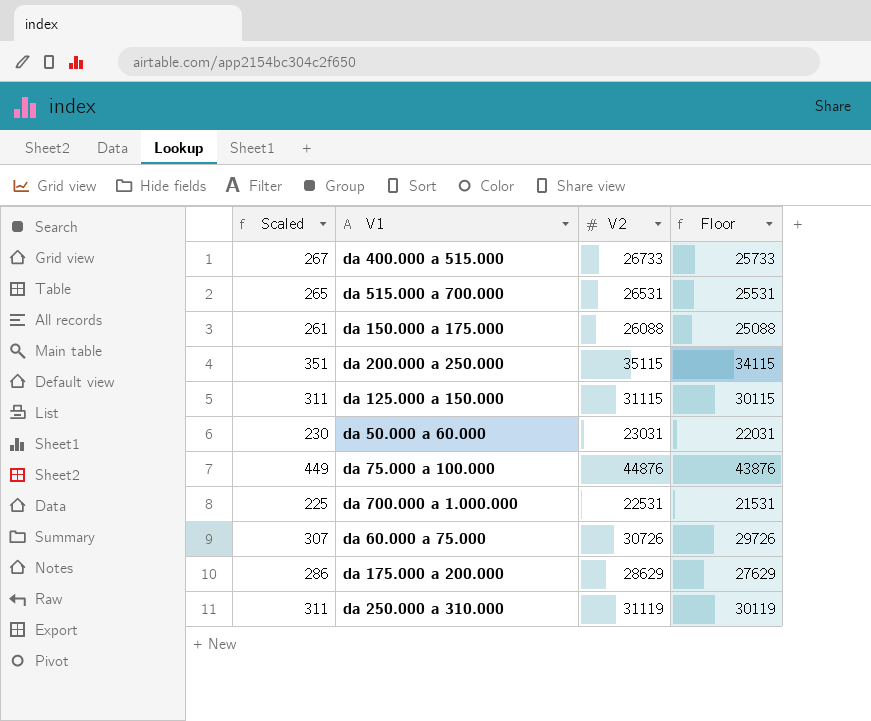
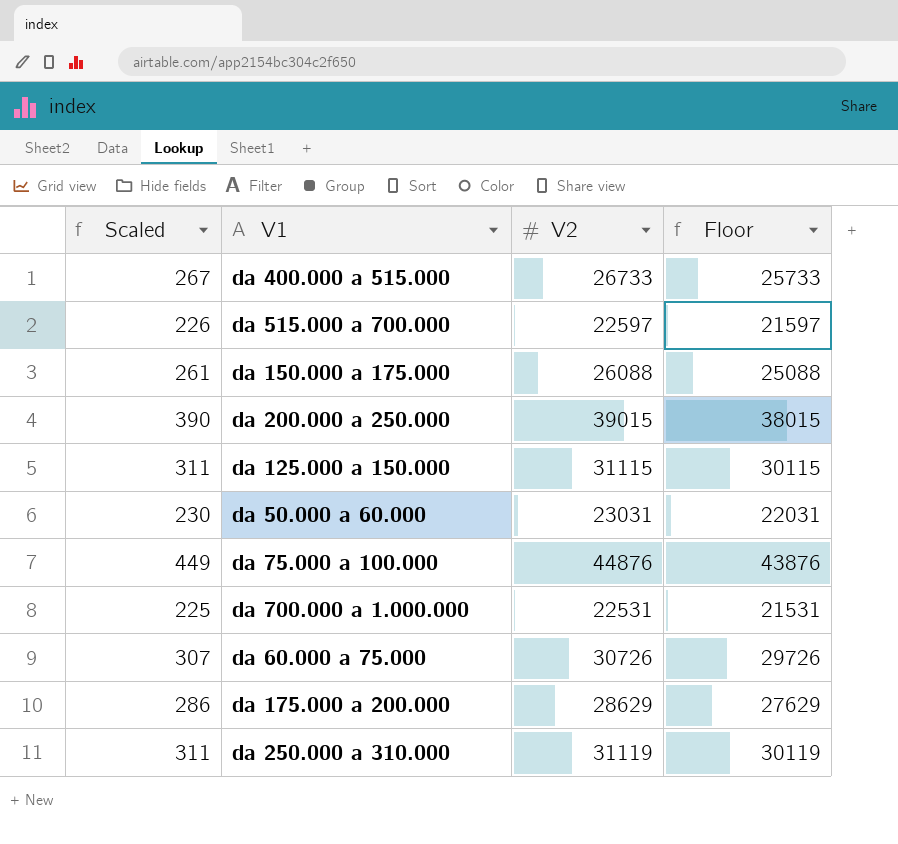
da 515.000 a 700.000 | Scaled: 265 -> 226
da 515.000 a 700.000 | V2: 26531 -> 22597
da 515.000 a 700.000 | Floor: 25531 -> 21597
da 200.000 a 250.000 | Scaled: 351 -> 390
da 200.000 a 250.000 | V2: 35115 -> 39015
da 200.000 a 250.000 | Floor: 34115 -> 38015

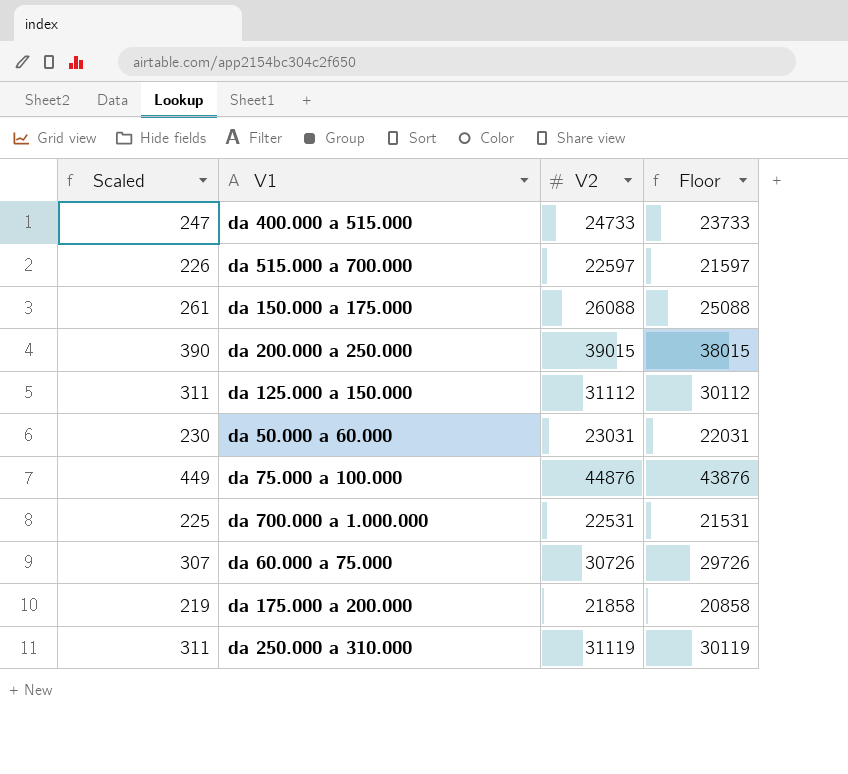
da 400.000 a 515.000 | Scaled: 267 -> 247
da 400.000 a 515.000 | V2: 26733 -> 24733
da 400.000 a 515.000 | Floor: 25733 -> 23733
da 125.000 a 150.000 | V2: 31115 -> 31112
da 125.000 a 150.000 | Floor: 30115 -> 30112
da 175.000 a 200.000 | Scaled: 286 -> 219
da 175.000 a 200.000 | V2: 28629 -> 21858
da 175.000 a 200.000 | Floor: 27629 -> 20858

